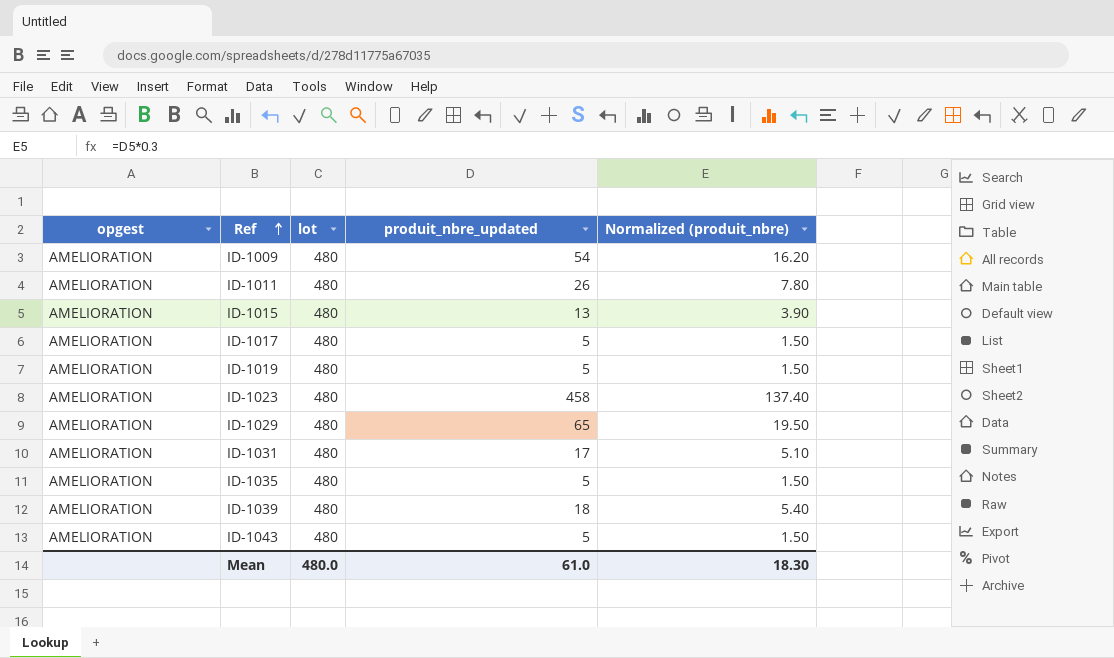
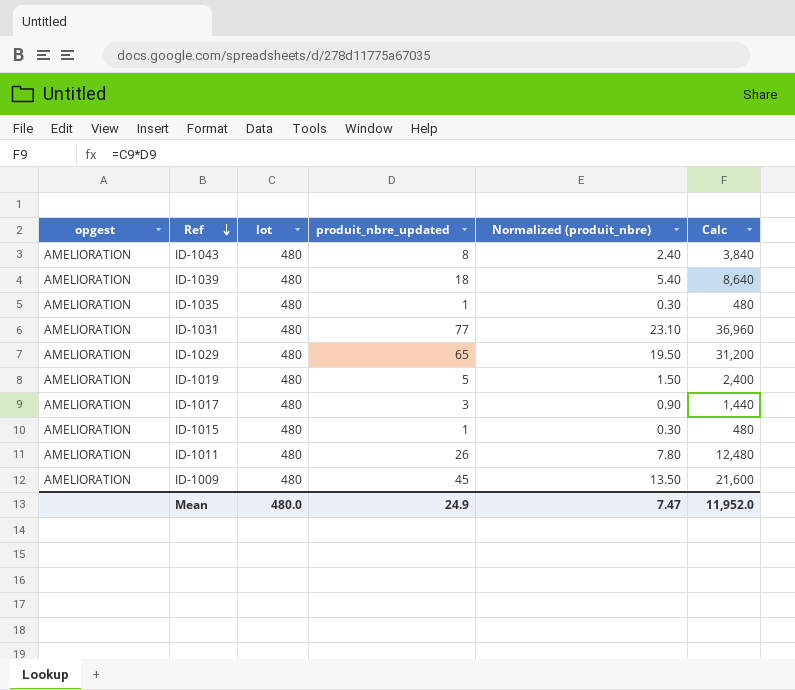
row order: Ref ascending -> Ref descending
column Calc | formula: none -> [lot] * [produit_nbre_updated]
row ID-1023: AMELIORATION | 480 | 458 | 137.40 -> none
ID-1043 | produit_nbre_updated: 5 -> 8
ID-1043 | Normalized (produit_nbre): 1.50 -> 2.40
ID-1035 | produit_nbre_updated: 5 -> 1
ID-1035 | Normalized (produit_nbre): 1.50 -> 0.30
ID-1031 | produit_nbre_updated: 17 -> 77
ID-1031 | Normalized (produit_nbre): 5.10 -> 23.10
ID-1017 | produit_nbre_updated: 5 -> 3
ID-1017 | Normalized (produit_nbre): 1.50 -> 0.90
ID-1015 | produit_nbre_updated: 13 -> 1
ID-1015 | Normalized (produit_nbre): 3.90 -> 0.30
ID-1009 | produit_nbre_updated: 54 -> 45
ID-1009 | Normalized (produit_nbre): 16.20 -> 13.50
Mean | produit_nbre_updated: 61.0 -> 24.9
Mean | Normalized (produit_nbre): 18.30 -> 7.47

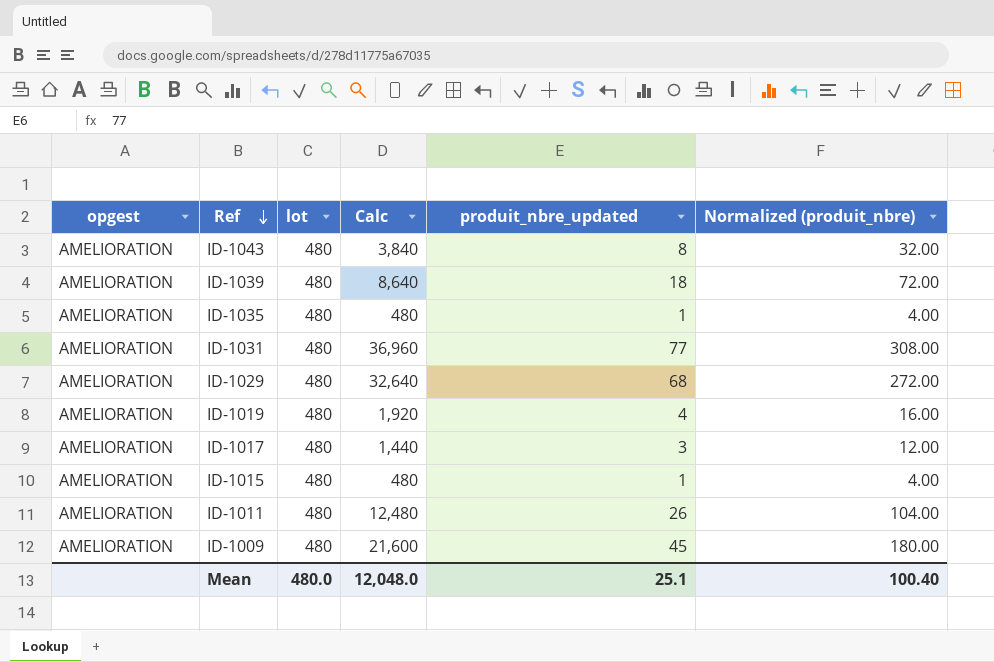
column Calc | position: 6 -> 4
column Normalized (produit_nbre) | formula: [produit_nbre_updated] * 0.3 -> [produit_nbre_updated] * 4
ID-1029 | Calc: 31,200 -> 32,640
ID-1029 | produit_nbre_updated: 65 -> 68
ID-1019 | Calc: 2,400 -> 1,920
ID-1019 | produit_nbre_updated: 5 -> 4
Mean | Calc: 11,952.0 -> 12,048.0
Mean | produit_nbre_updated: 24.9 -> 25.1
Mean | Normalized (produit_nbre): 7.47 -> 100.40

